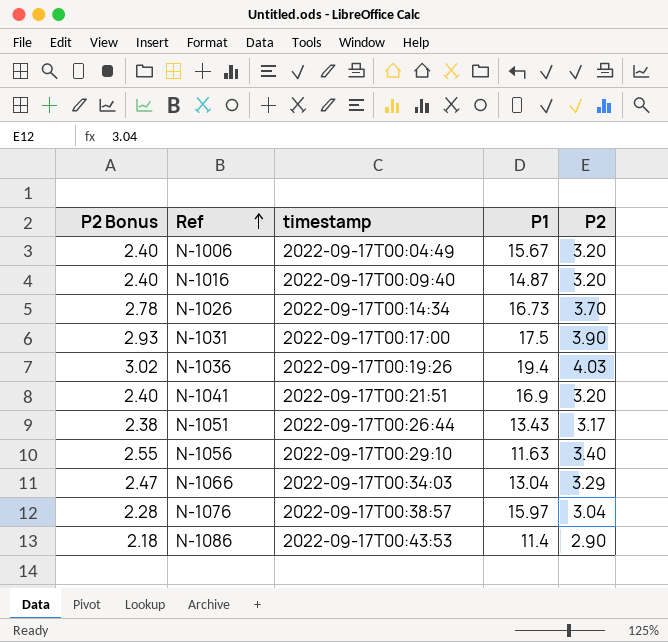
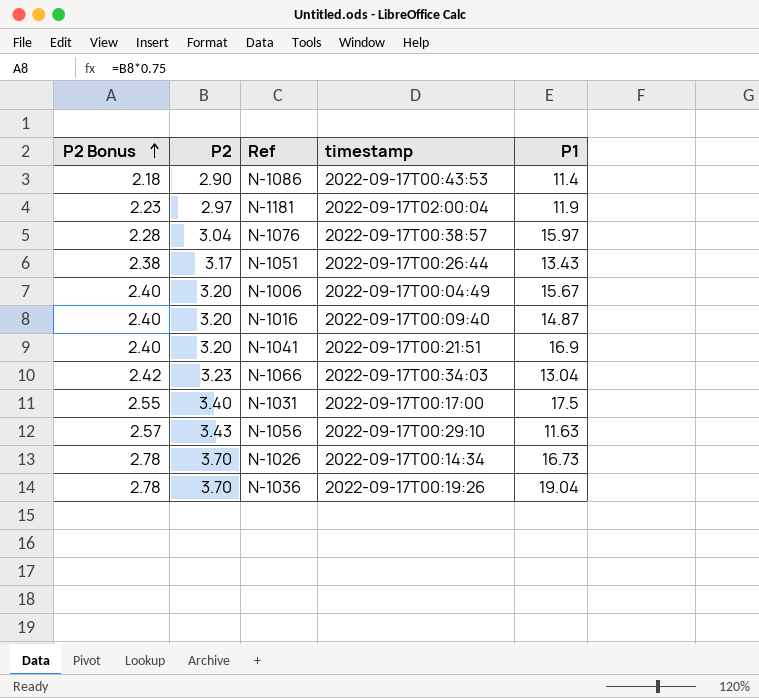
row order: Ref ascending -> P2 Bonus ascending
column P2 | position: 5 -> 2
row N-1181: none -> 2.23 | 2.97 | 2022-09-17T02:00:04 | 11.9
N-1066 | P2 Bonus: 2.47 -> 2.42
N-1066 | P2: 3.29 -> 3.23
N-1031 | P2 Bonus: 2.93 -> 2.55
N-1031 | P2: 3.90 -> 3.40
N-1056 | P2 Bonus: 2.55 -> 2.57
N-1056 | P2: 3.40 -> 3.43
N-1036 | P2 Bonus: 3.02 -> 2.78
N-1036 | P2: 4.03 -> 3.70
N-1036 | P1: 19.4 -> 19.04

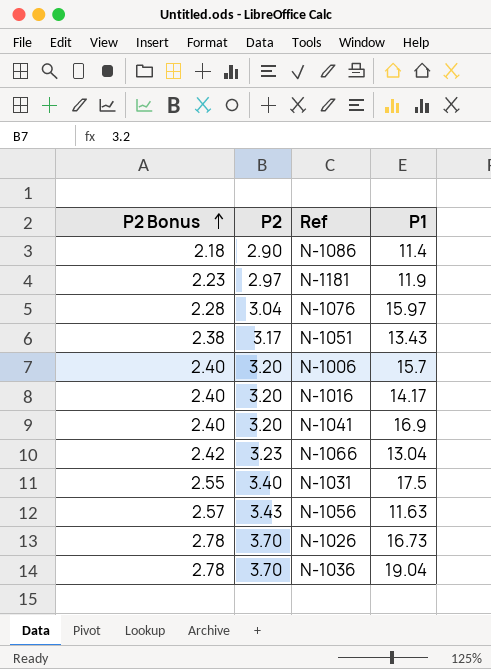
column timestamp | position: 4 -> none
N-1006 | P1: 15.67 -> 15.7
N-1016 | P1: 14.87 -> 14.17

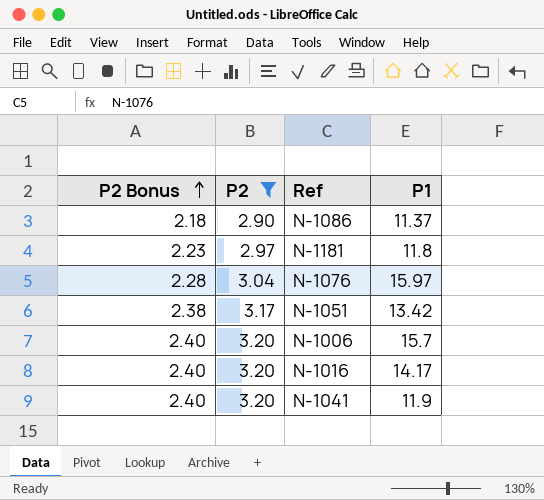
filter: none -> P2 <= 3.20
N-1086 | P1: 11.4 -> 11.37
N-1181 | P1: 11.9 -> 11.8
N-1051 | P1: 13.43 -> 13.42
N-1041 | P1: 16.9 -> 11.9

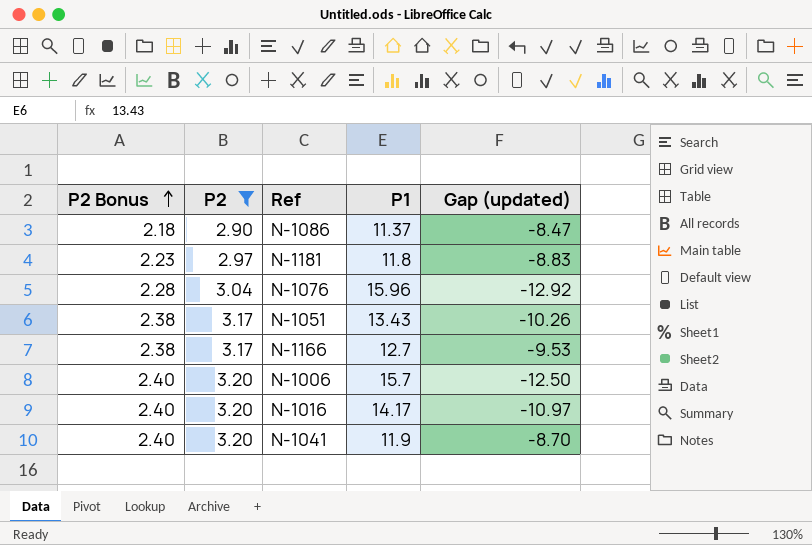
column Gap (updated) | formula: none -> [P2] - [P1]
N-1076 | P1: 15.97 -> 15.96
N-1051 | P1: 13.42 -> 13.43
row N-1166: none -> 2.38 | 3.17 | 12.7 | -9.53

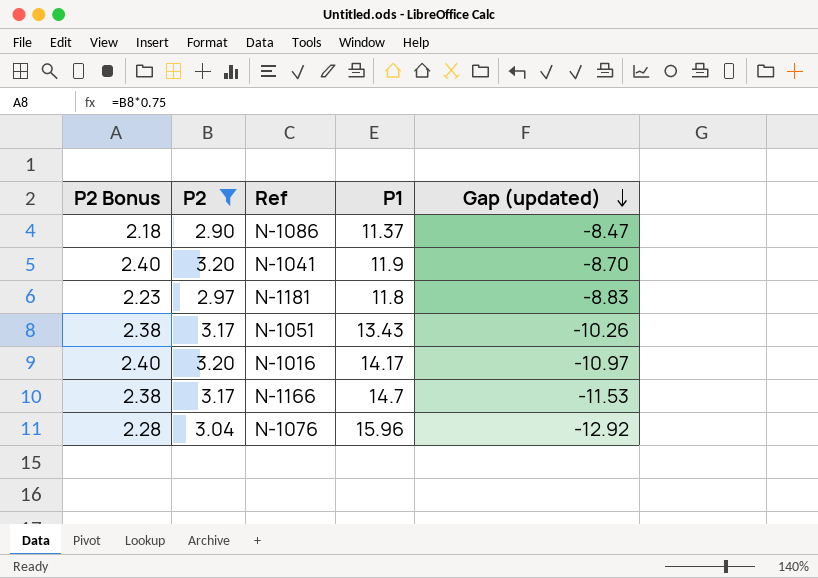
row order: P2 Bonus ascending -> Gap (updated) descending
row N-1006: 2.40 | 3.20 | 15.7 | -12.50 -> none
N-1166 | P1: 12.7 -> 14.7
N-1166 | Gap (updated): -9.53 -> -11.53

